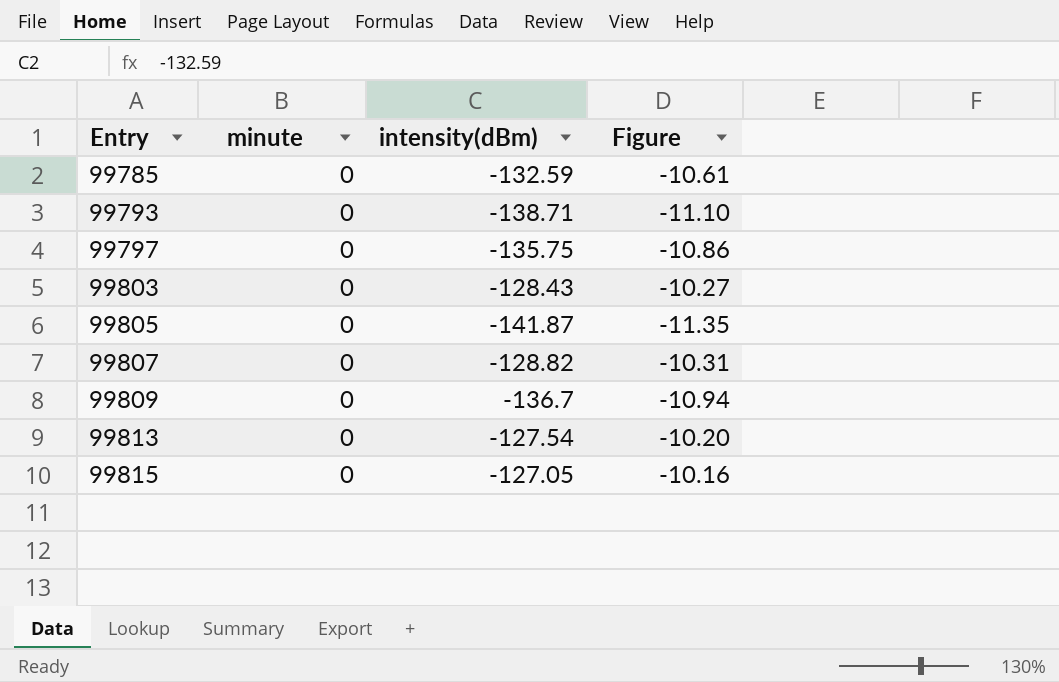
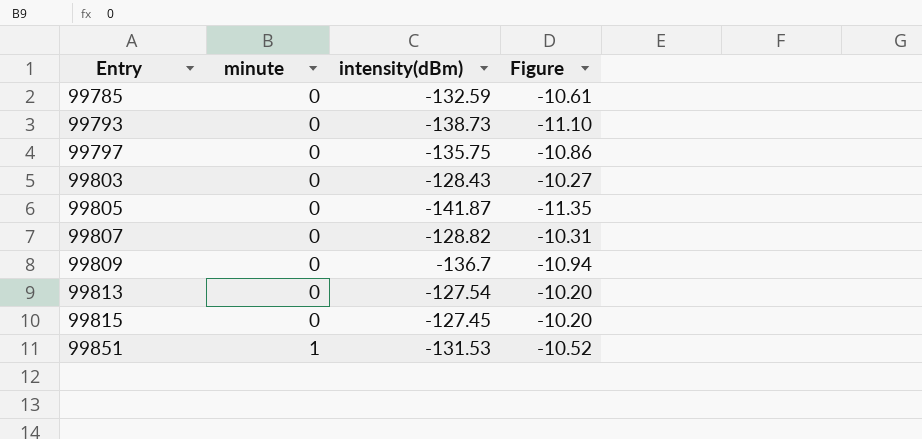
99793 | intensity(dBm): -138.71 -> -138.73
99815 | intensity(dBm): -127.05 -> -127.45
99815 | Figure: -10.16 -> -10.20
row 99851: none -> 1 | -131.53 | -10.52

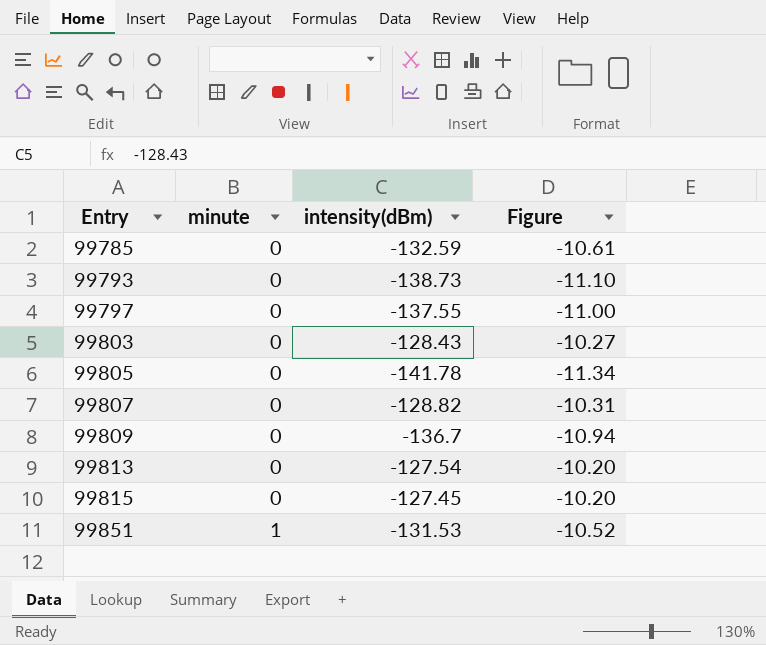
99797 | intensity(dBm): -135.75 -> -137.55
99797 | Figure: -10.86 -> -11.00
99805 | intensity(dBm): -141.87 -> -141.78
99805 | Figure: -11.35 -> -11.34

